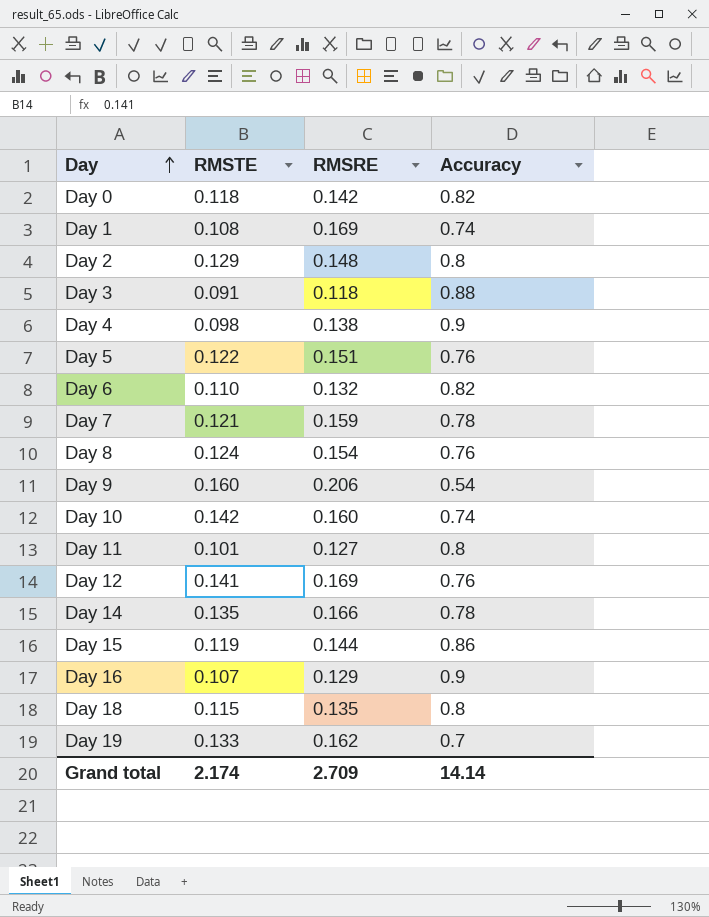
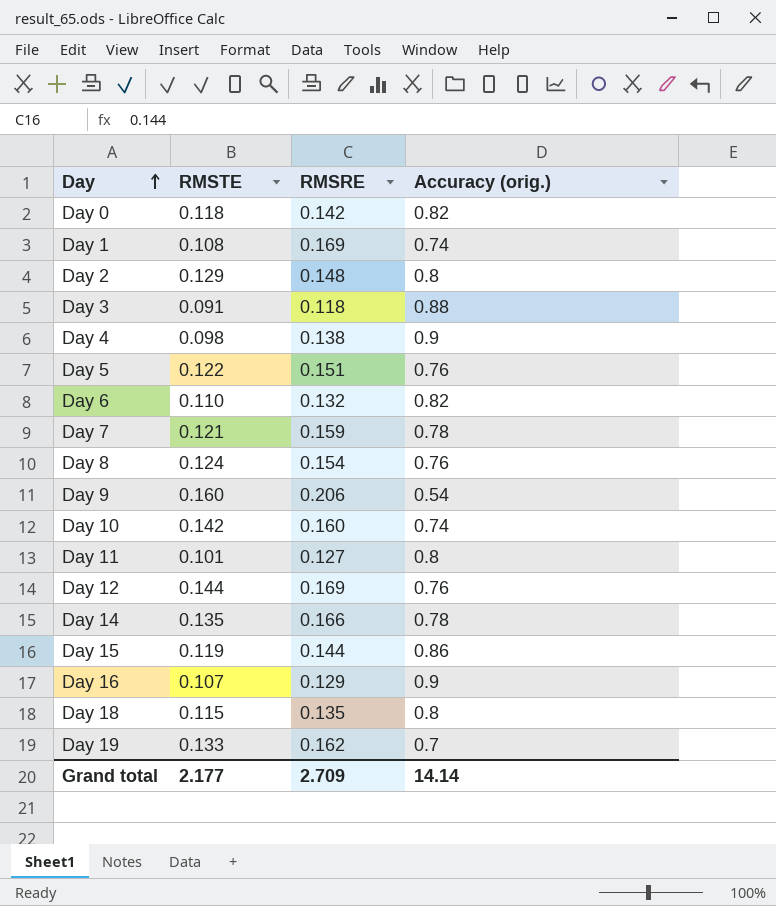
column name: Accuracy -> Accuracy (orig.)
Day 12 | RMSTE: 0.141 -> 0.144
Grand total | RMSTE: 2.174 -> 2.177

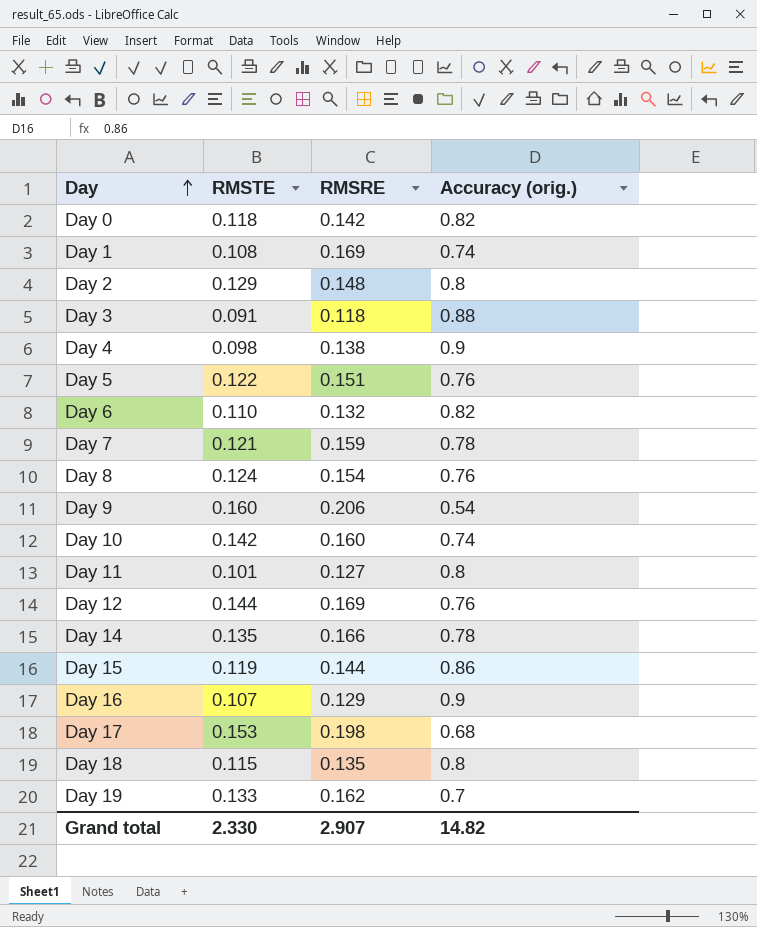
row Day 17: none -> 0.153 | 0.198 | 0.68
Grand total | RMSTE: 2.177 -> 2.330
Grand total | RMSRE: 2.709 -> 2.907
Grand total | Accuracy (orig.): 14.14 -> 14.82

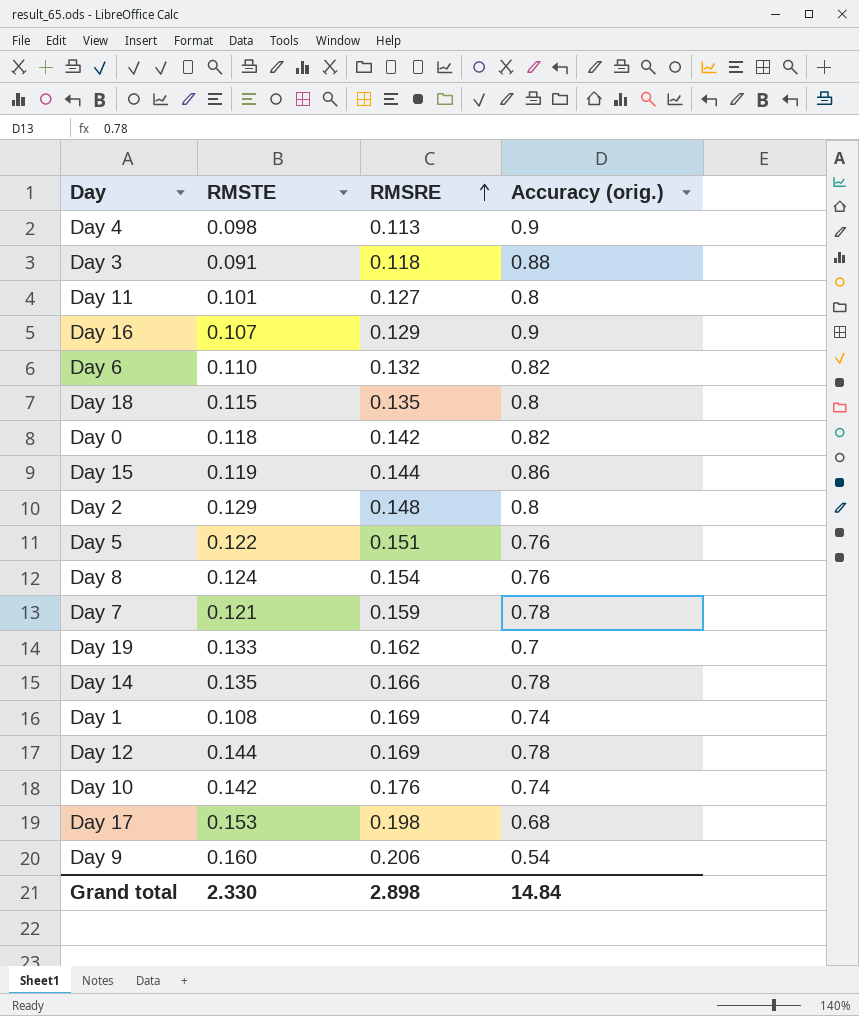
row order: Day ascending -> RMSRE ascending
Day 4 | RMSRE: 0.138 -> 0.113
Day 12 | Accuracy (orig.): 0.76 -> 0.78
Day 10 | RMSRE: 0.160 -> 0.176
Grand total | RMSRE: 2.907 -> 2.898
Grand total | Accuracy (orig.): 14.82 -> 14.84

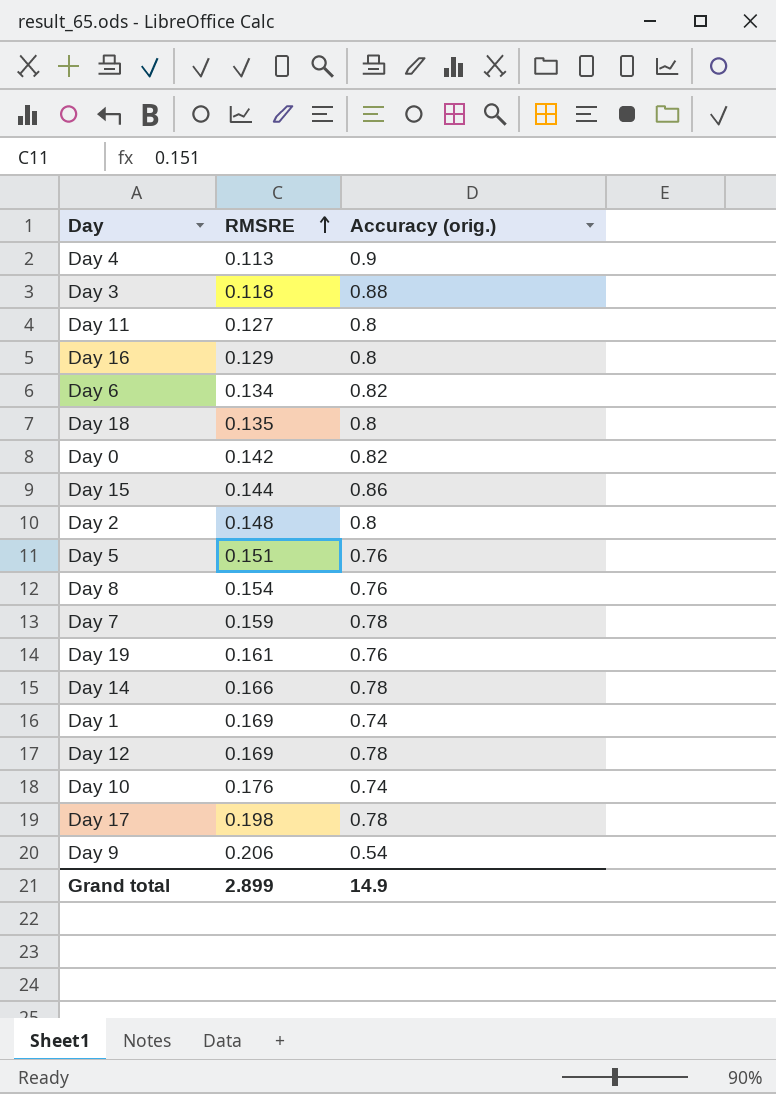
column RMSTE | position: 2 -> none
Day 16 | Accuracy (orig.): 0.9 -> 0.8
Day 6 | RMSRE: 0.132 -> 0.134
Day 19 | RMSRE: 0.162 -> 0.161
Day 19 | Accuracy (orig.): 0.7 -> 0.76
Day 17 | Accuracy (orig.): 0.68 -> 0.78
Grand total | RMSRE: 2.898 -> 2.899
Grand total | Accuracy (orig.): 14.84 -> 14.9

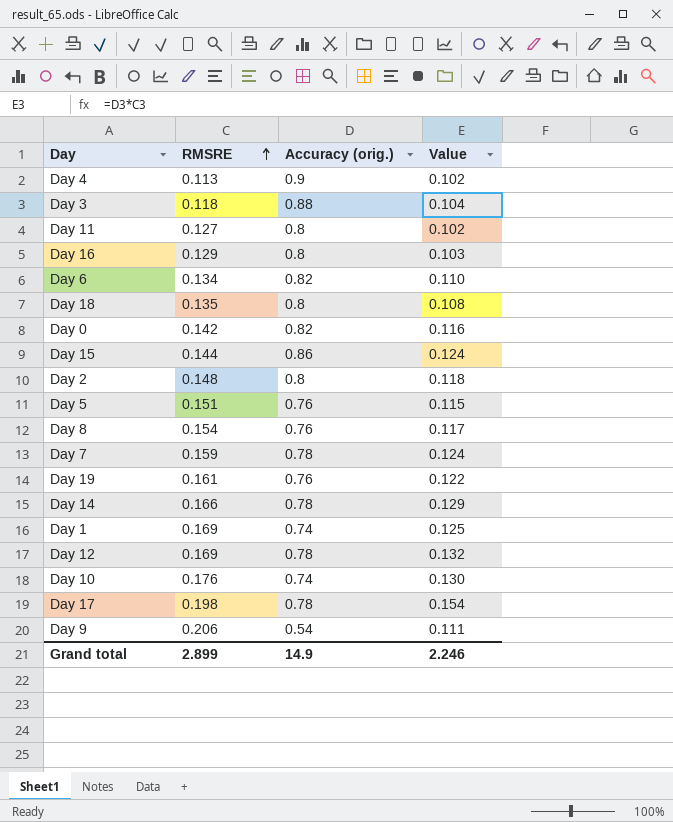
column Value | formula: none -> [RMSRE] * [Accuracy (orig.)]

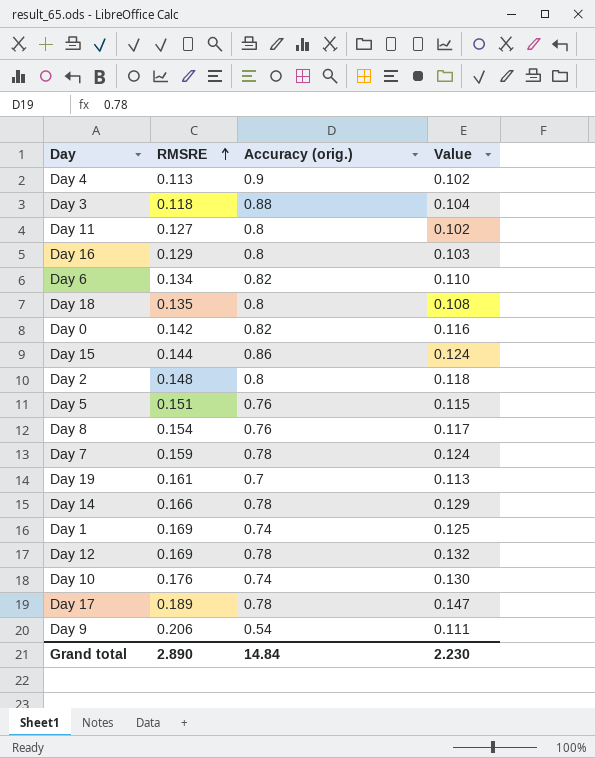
Day 19 | Accuracy (orig.): 0.76 -> 0.7
Day 19 | Value: 0.122 -> 0.113
Day 17 | RMSRE: 0.198 -> 0.189
Day 17 | Value: 0.154 -> 0.147
Grand total | RMSRE: 2.899 -> 2.890
Grand total | Accuracy (orig.): 14.9 -> 14.84
Grand total | Value: 2.246 -> 2.230

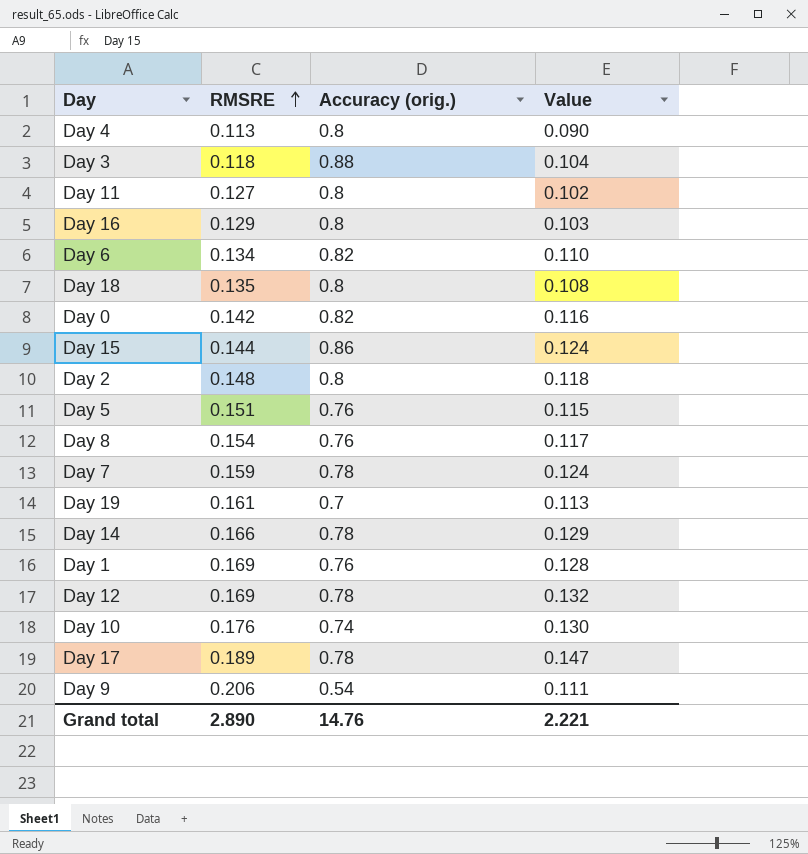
Day 4 | Accuracy (orig.): 0.9 -> 0.8
Day 4 | Value: 0.102 -> 0.090
Day 1 | Accuracy (orig.): 0.74 -> 0.76
Day 1 | Value: 0.125 -> 0.128
Grand total | Accuracy (orig.): 14.84 -> 14.76
Grand total | Value: 2.230 -> 2.221

